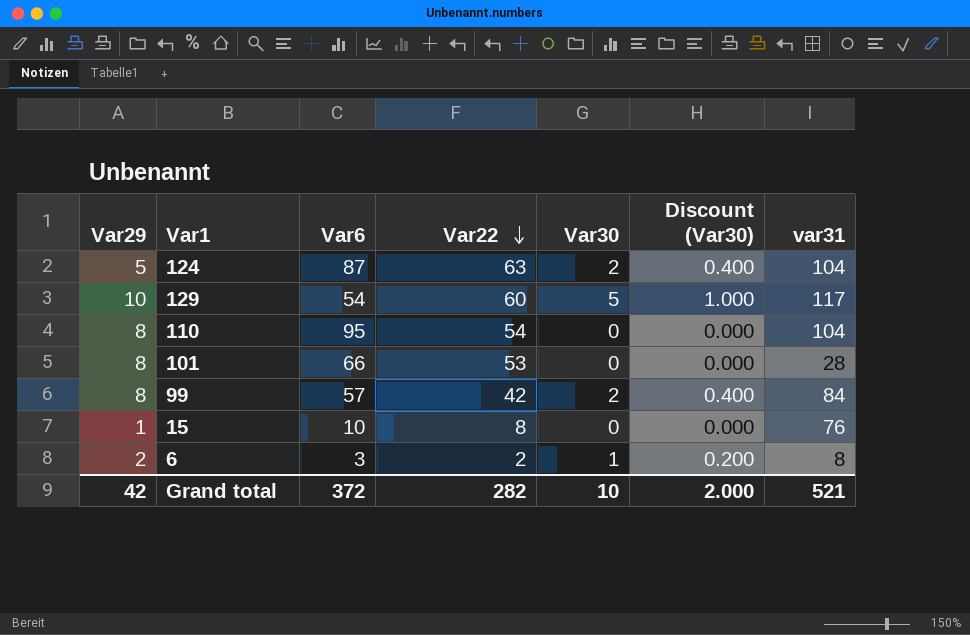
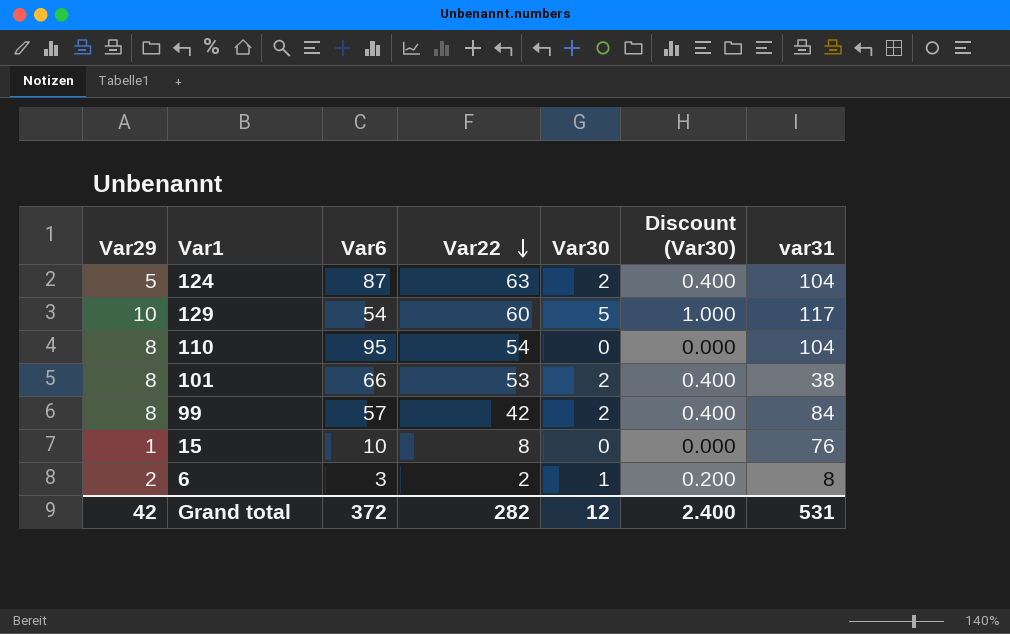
101 | Var30: 0 -> 2
101 | Discount (Var30): 0.000 -> 0.400
101 | var31: 28 -> 38
Grand total | Var30: 10 -> 12
Grand total | Discount (Var30): 2.000 -> 2.400
Grand total | var31: 521 -> 531

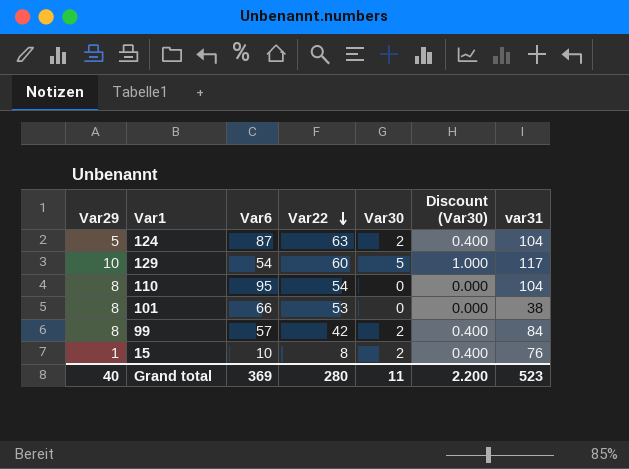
row 6: 2 | 3 | 2 | 1 | 0.200 | 8 -> none
101 | Var30: 2 -> 0
101 | Discount (Var30): 0.400 -> 0.000
15 | Var30: 0 -> 2
15 | Discount (Var30): 0.000 -> 0.400
Grand total | Var29: 42 -> 40
Grand total | Var6: 372 -> 369
Grand total | Var22: 282 -> 280
Grand total | Var30: 12 -> 11
Grand total | Discount (Var30): 2.400 -> 2.200
Grand total | var31: 531 -> 523

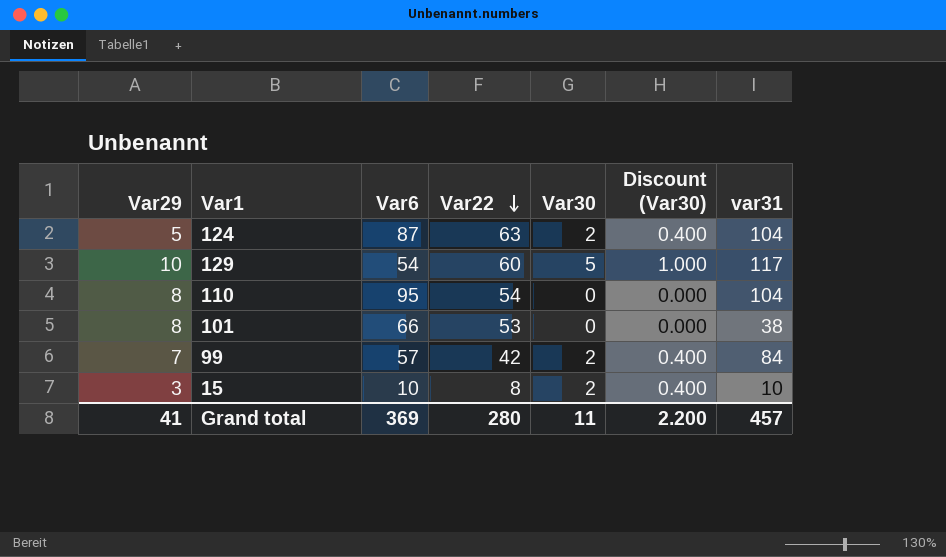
99 | Var29: 8 -> 7
15 | Var29: 1 -> 3
15 | var31: 76 -> 10
Grand total | Var29: 40 -> 41
Grand total | var31: 523 -> 457

